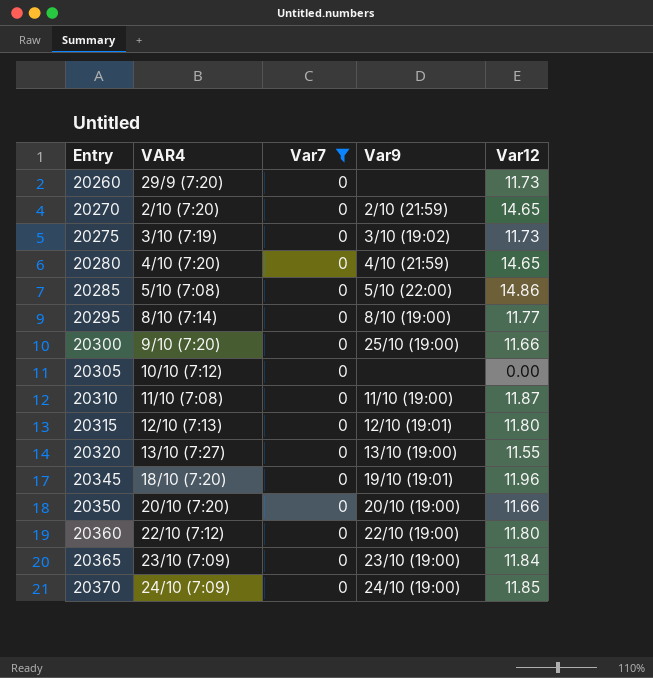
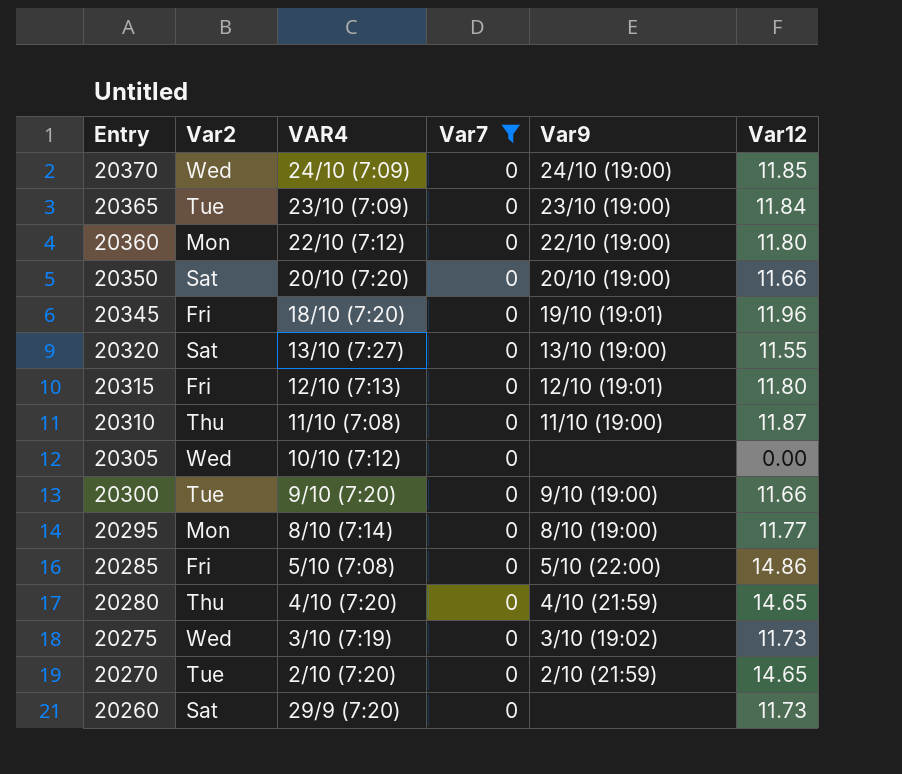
row order: Entry ascending -> Entry descending
column Var2 | position: none -> 2
20300 | Var9: 25/10 (19:00) -> 9/10 (19:00)

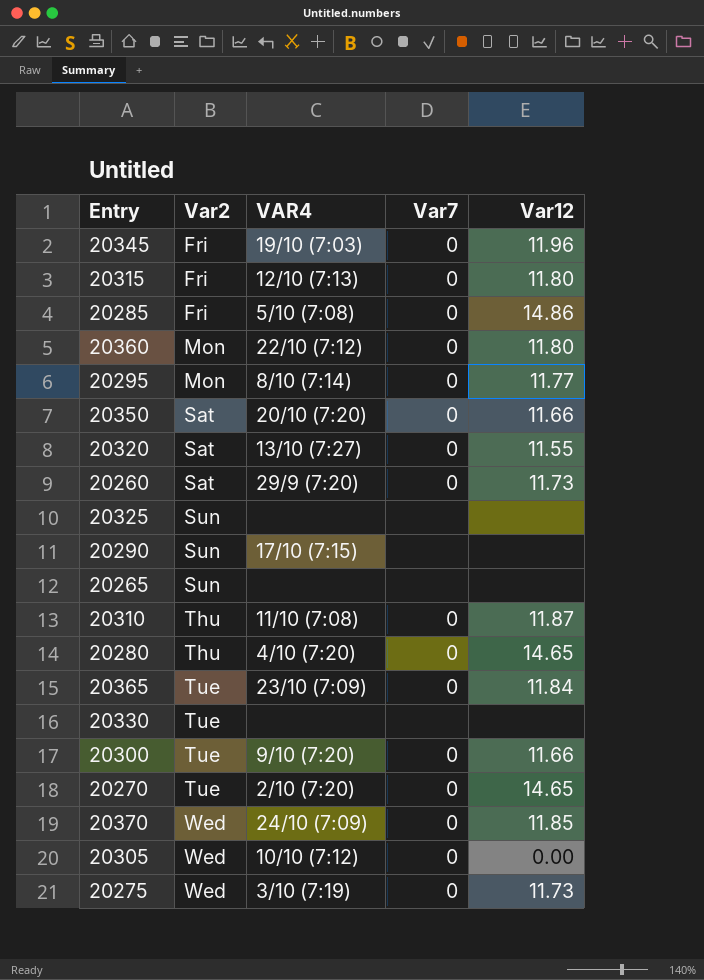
filter: Var7 = 0 -> none
row order: Entry descending -> Var2 ascending
column Var9 | position: 5 -> none
20345 | VAR4: 18/10 (7:20) -> 19/10 (7:03)

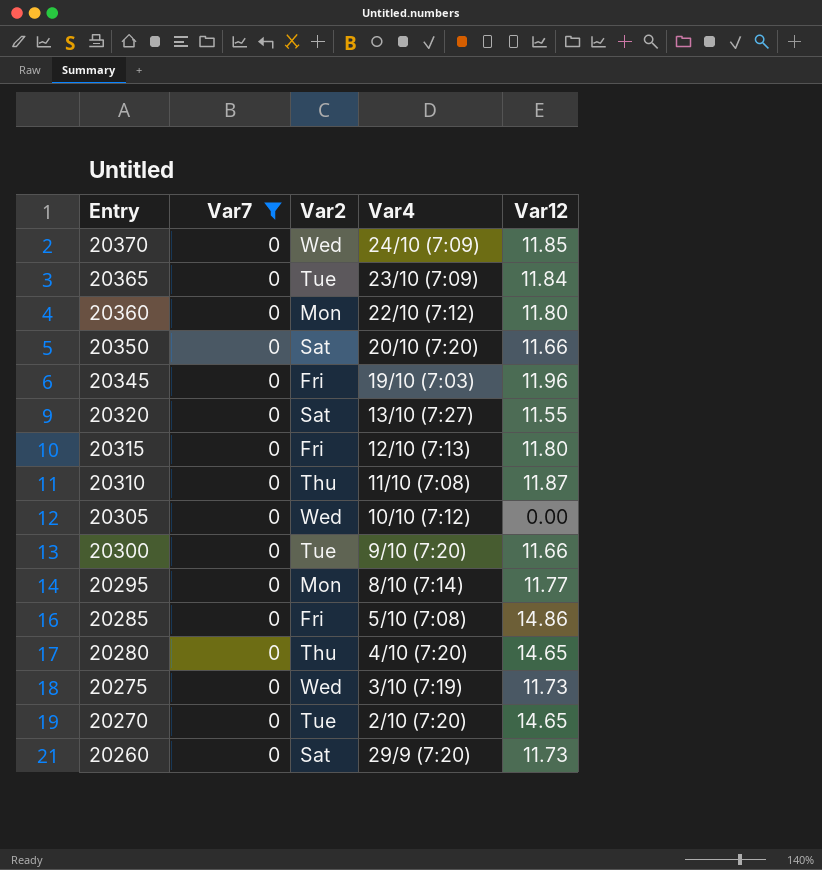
filter: none -> Var7 = 0
row order: Var2 ascending -> Entry descending
column Var7 | position: 4 -> 2
column name: VAR4 -> Var4

